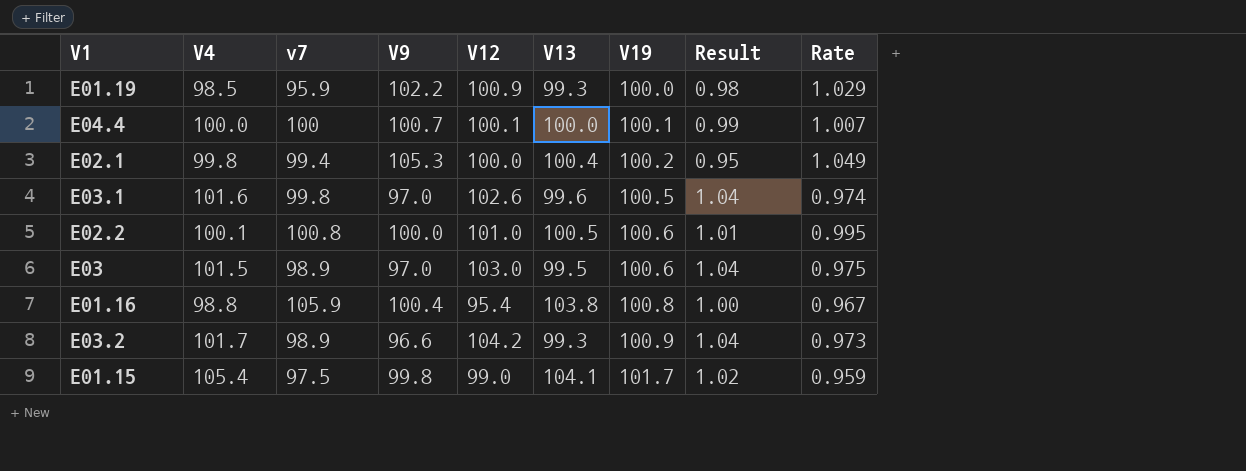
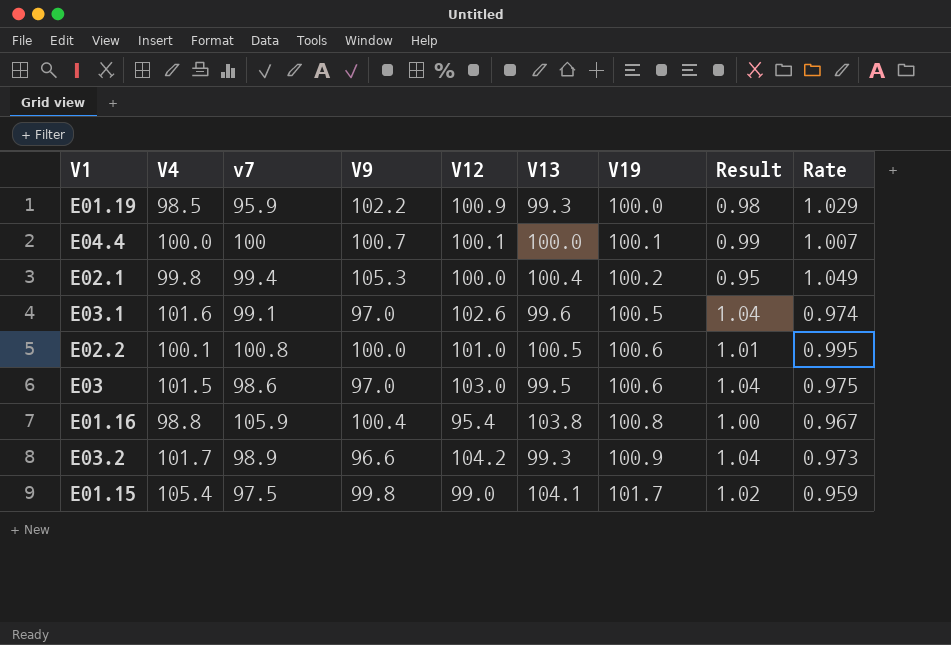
E03.1 | v7: 99.8 -> 99.1
E03 | v7: 98.9 -> 98.6

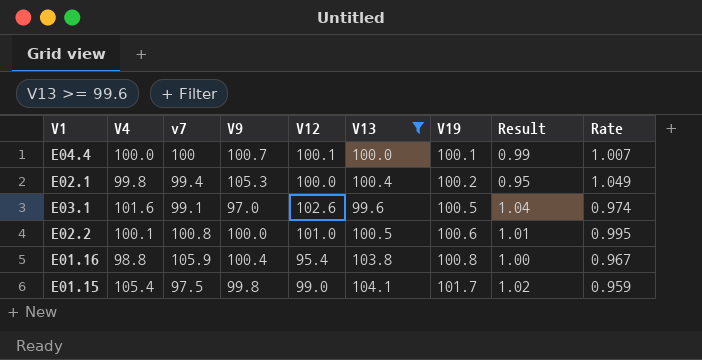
filter: none -> V13 >= 99.6

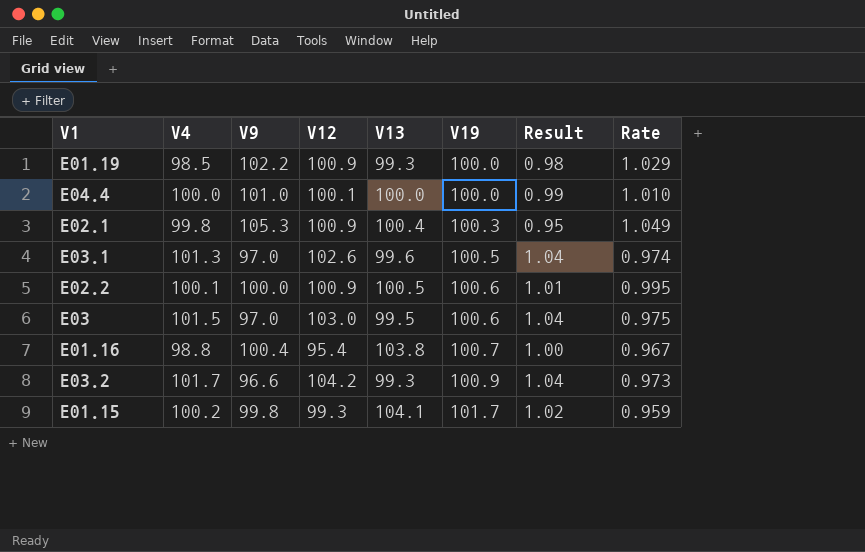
filter: V13 >= 99.6 -> none
column v7 | position: 3 -> none
E04.4 | V9: 100.7 -> 101.0
E04.4 | V19: 100.1 -> 100.0
E04.4 | Rate: 1.007 -> 1.010
E02.1 | V12: 100.0 -> 100.9
E02.1 | V19: 100.2 -> 100.3
E03.1 | V4: 101.6 -> 101.3
E02.2 | V12: 101.0 -> 100.9
E01.16 | V19: 100.8 -> 100.7
E01.15 | V4: 105.4 -> 100.2
E01.15 | V12: 99.0 -> 99.3

